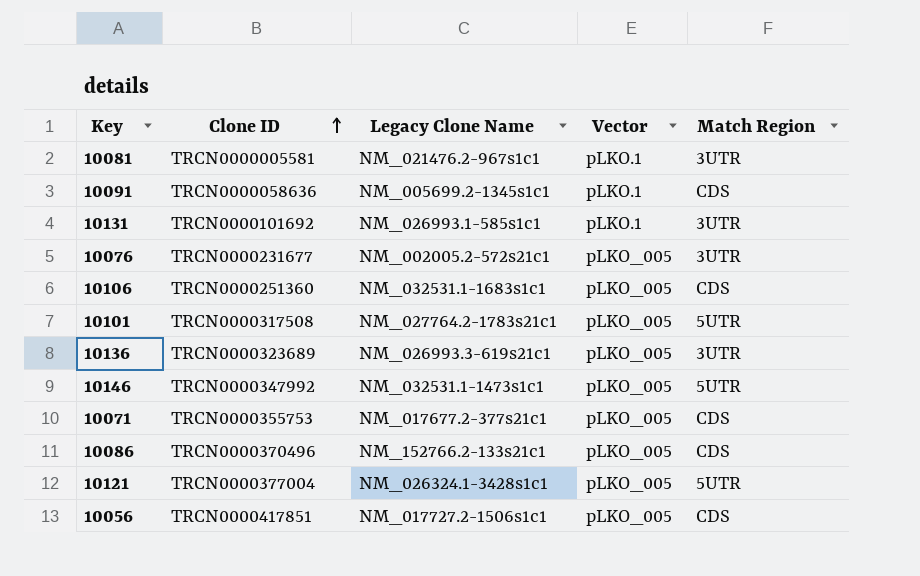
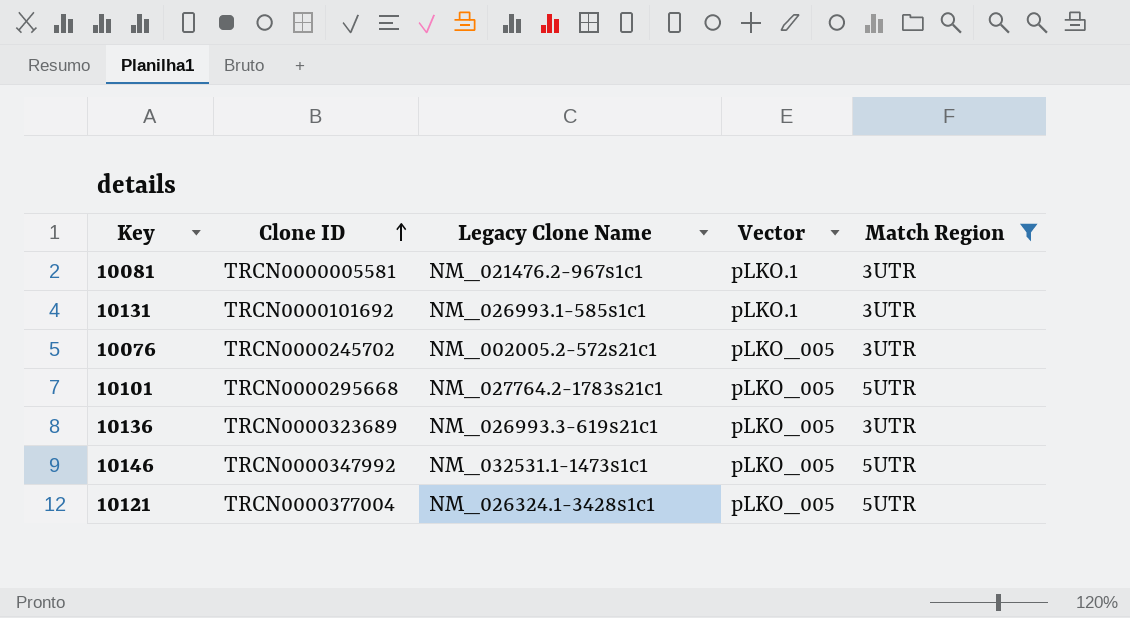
filter: none -> Match Region != CDS
10076 | Clone ID: TRCN0000231677 -> TRCN0000245702
10101 | Clone ID: TRCN0000317508 -> TRCN0000295668

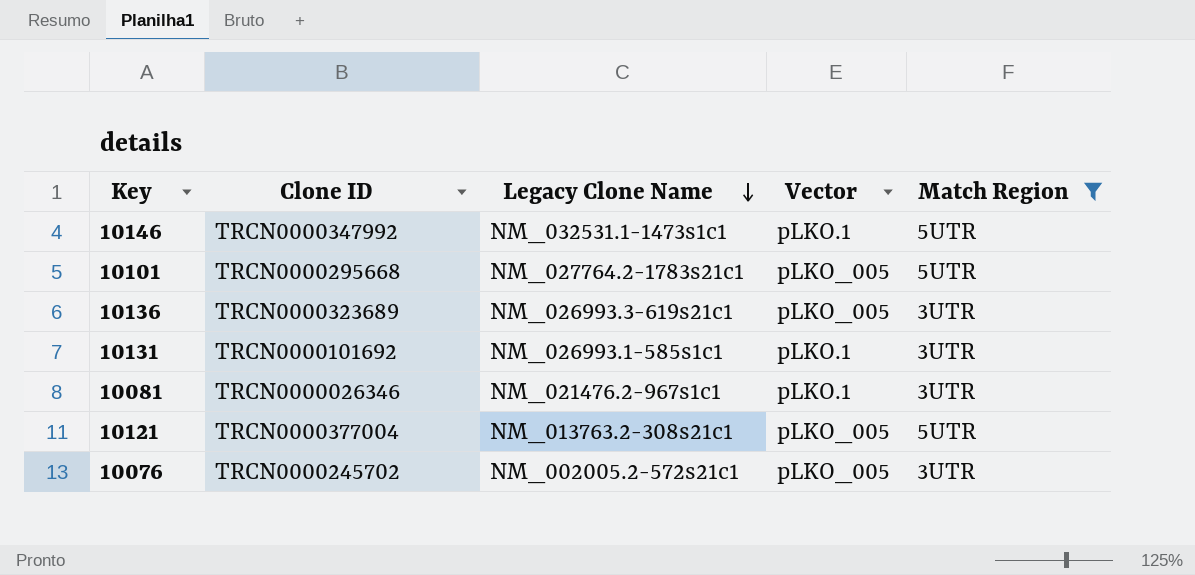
row order: Clone ID ascending -> Legacy Clone Name descending
10146 | Vector: pLKO_005 -> pLKO.1
10081 | Clone ID: TRCN0000005581 -> TRCN0000026346
10121 | Legacy Clone Name: NM_026324.1-3428s1c1 -> NM_013763.2-308s21c1

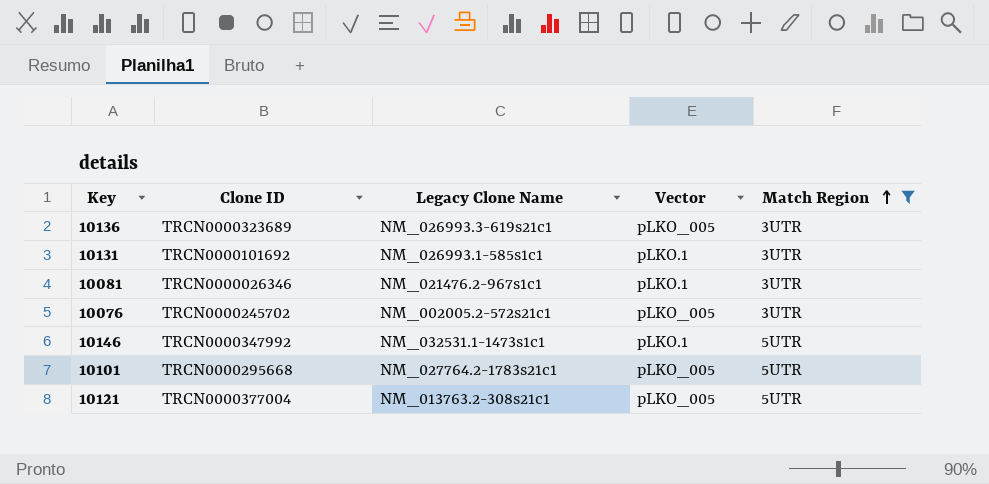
row order: Legacy Clone Name descending -> Match Region ascending

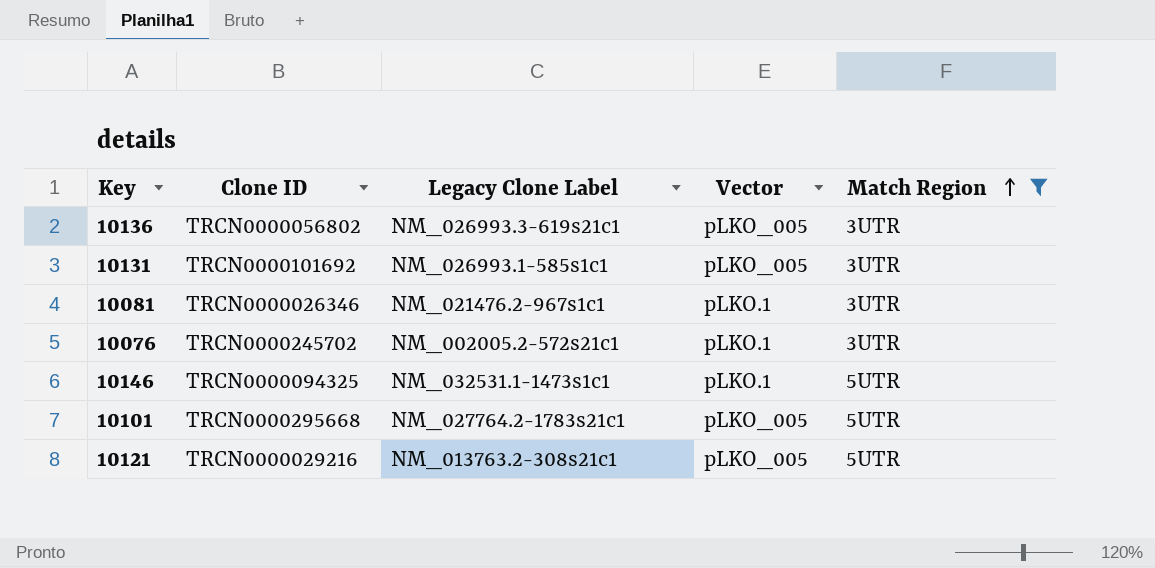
column name: Legacy Clone Name -> Legacy Clone Label
10136 | Clone ID: TRCN0000323689 -> TRCN0000056802
10131 | Vector: pLKO.1 -> pLKO_005
10076 | Vector: pLKO_005 -> pLKO.1
10146 | Clone ID: TRCN0000347992 -> TRCN0000094325
10121 | Clone ID: TRCN0000377004 -> TRCN0000029216

